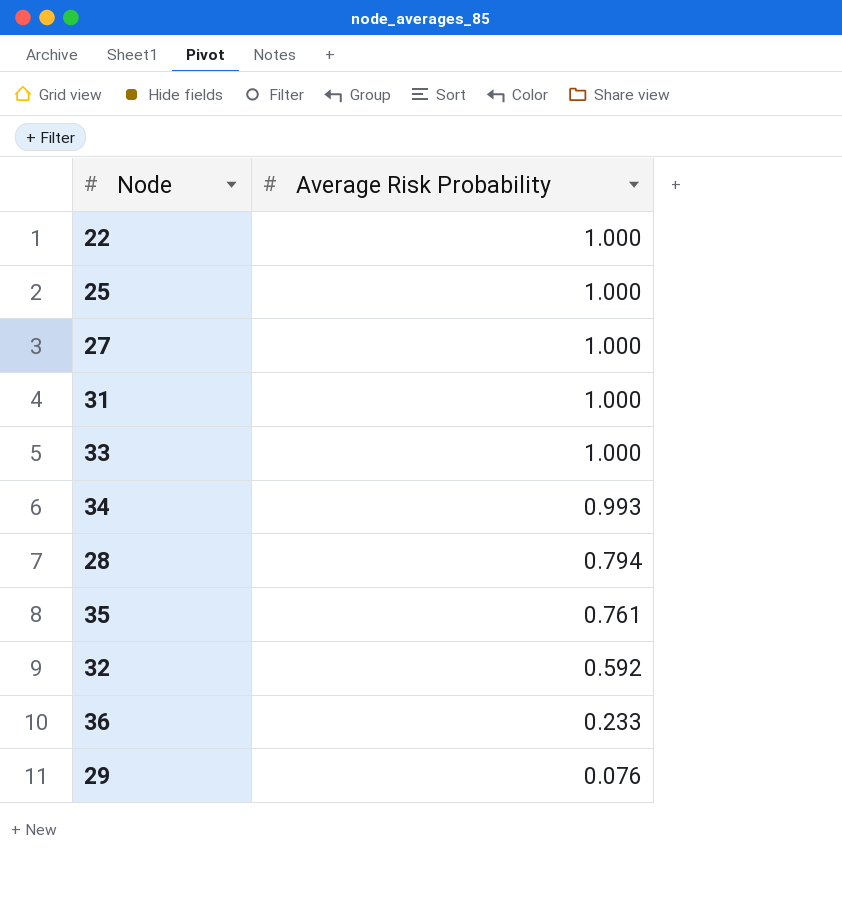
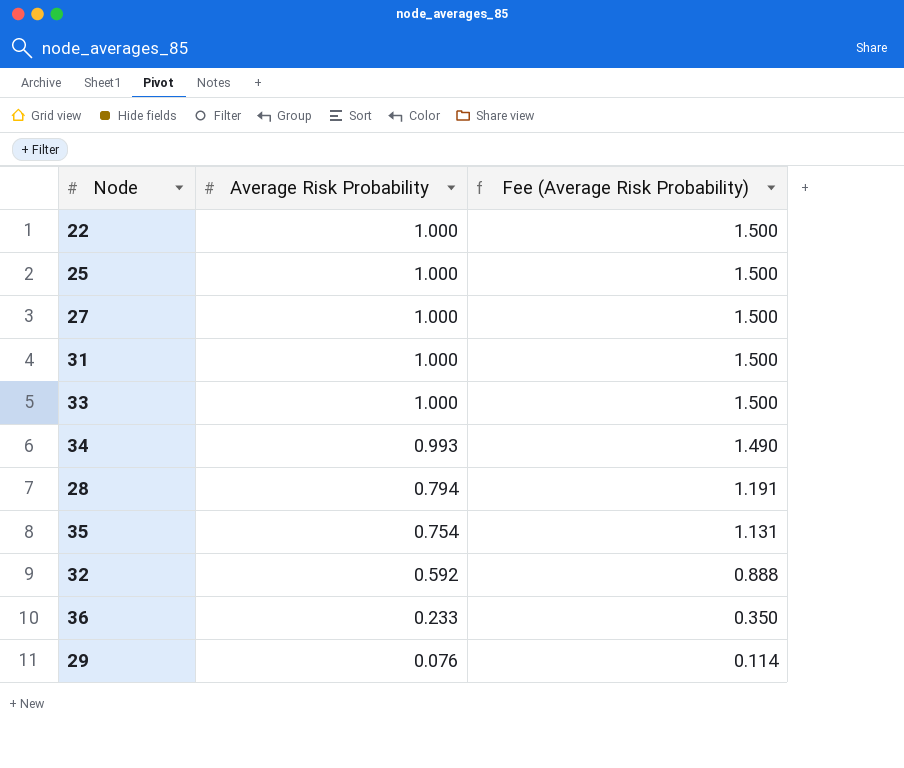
column Fee (Average Risk Probability) | formula: none -> [Average Risk Probability] * 1.5
35 | Average Risk Probability: 0.761 -> 0.754

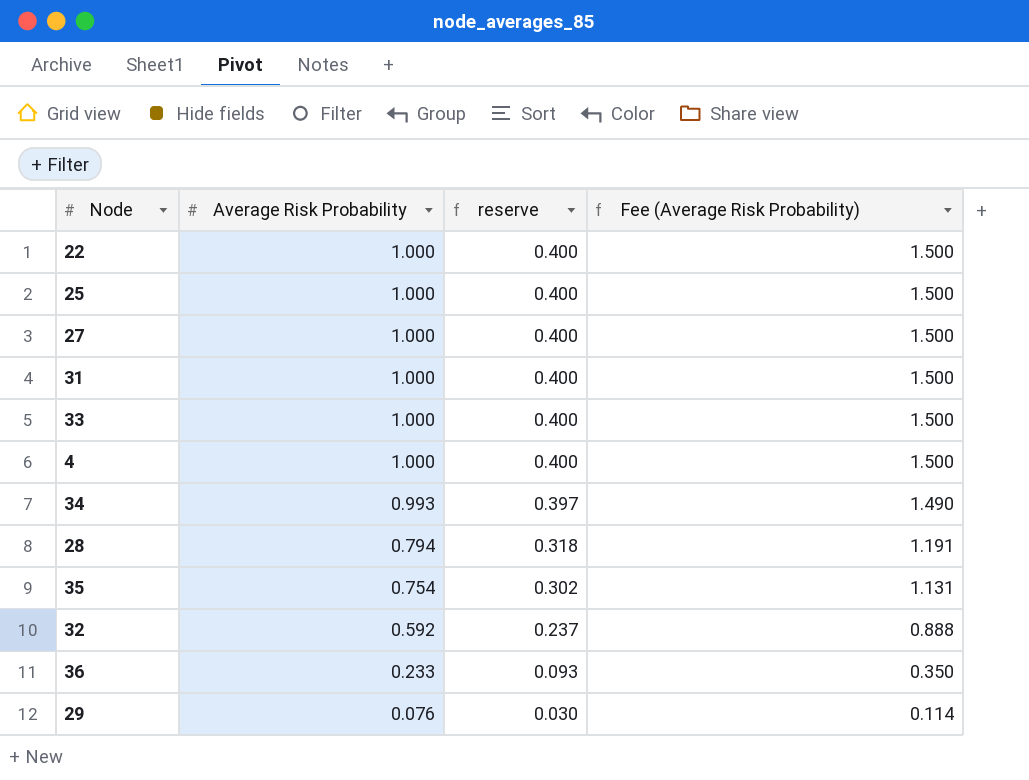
column reserve | formula: none -> [Average Risk Probability] * 0.4
row 4: none -> 1.000 | 0.400 | 1.500

